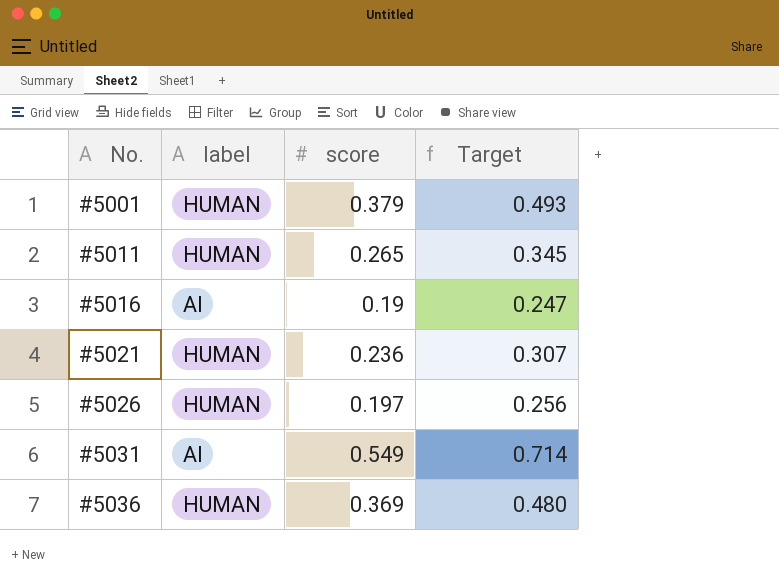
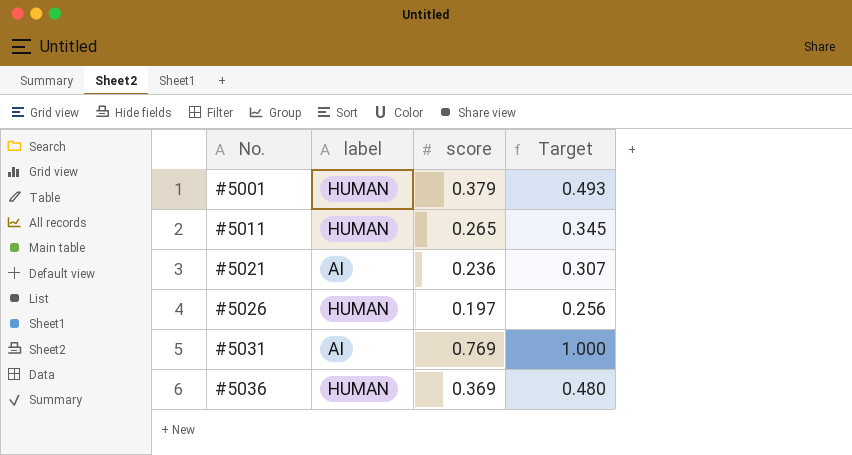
row #5016: AI | 0.19 | 0.247 -> none
#5021 | label: HUMAN -> AI
#5031 | score: 0.549 -> 0.769
#5031 | Target: 0.714 -> 1.000

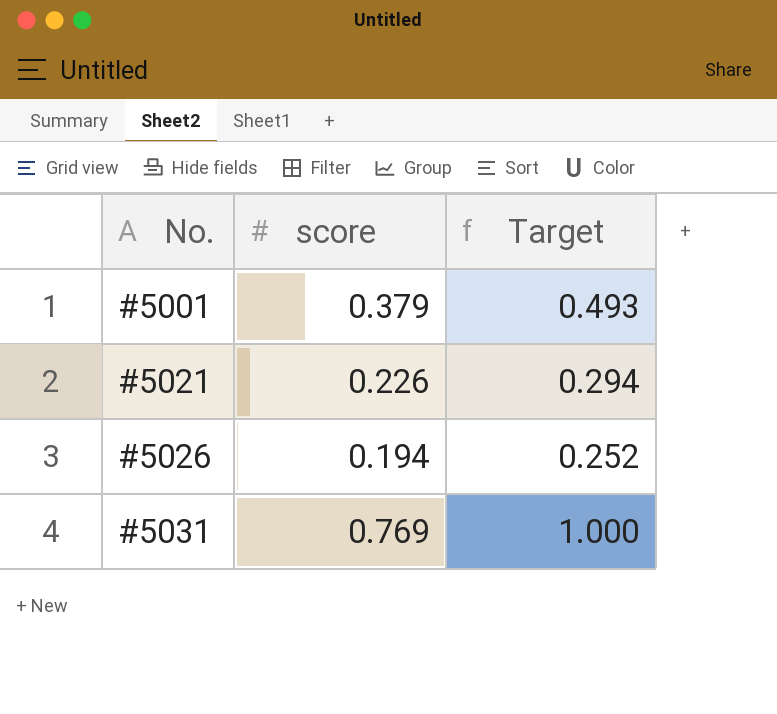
column label | position: 2 -> none
row #5011: HUMAN | 0.265 | 0.345 -> none
row #5036: HUMAN | 0.369 | 0.480 -> none
#5021 | score: 0.236 -> 0.226
#5021 | Target: 0.307 -> 0.294
#5026 | score: 0.197 -> 0.194
#5026 | Target: 0.256 -> 0.252

